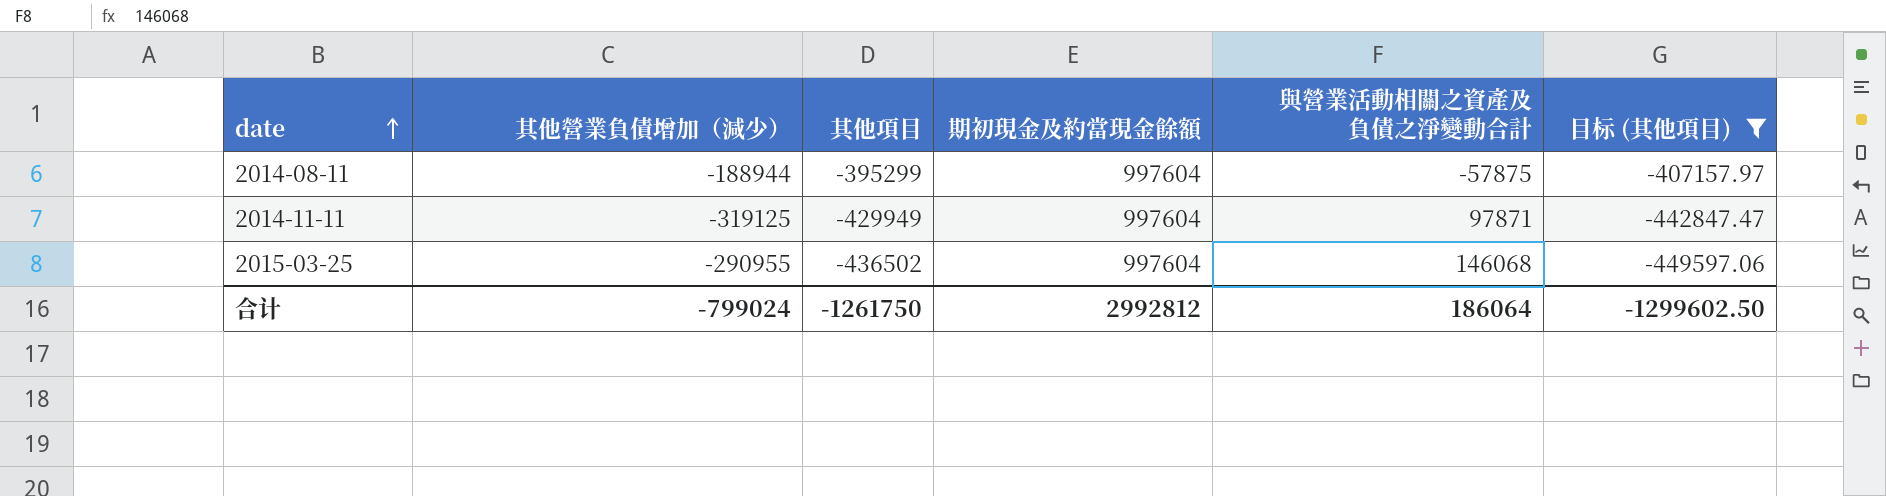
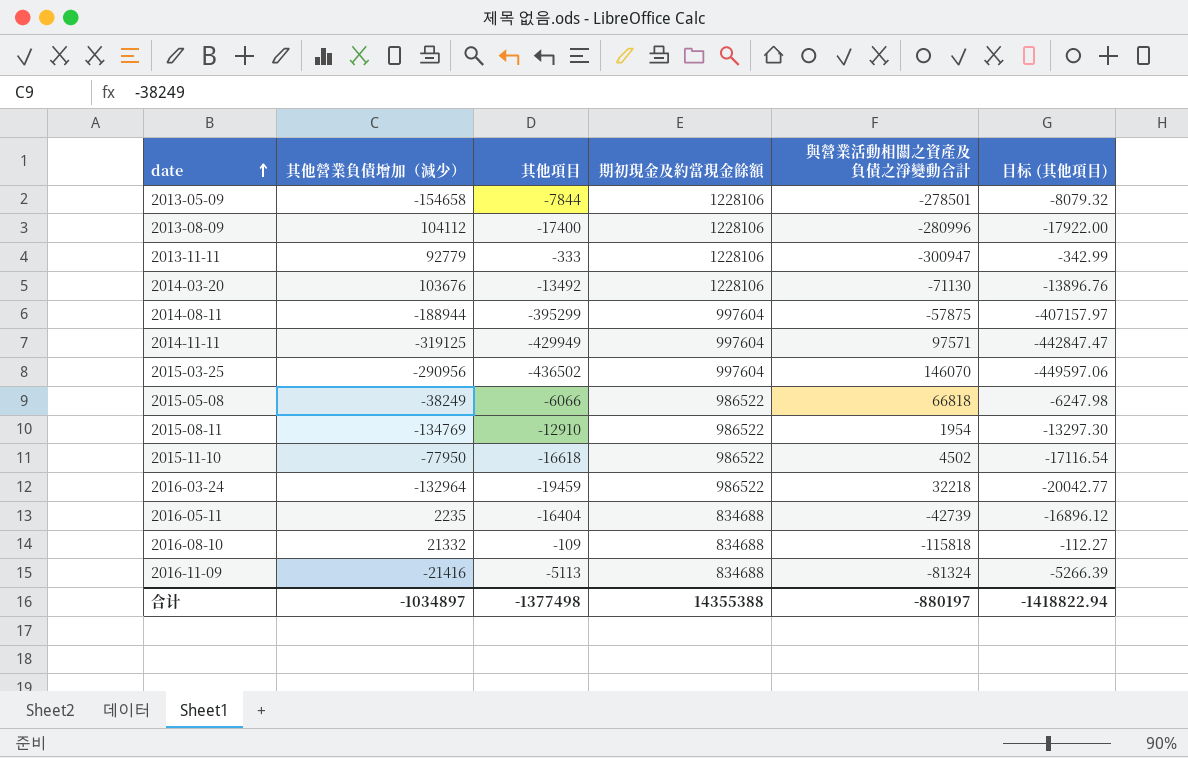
filter: 目标 (其他項目) <= -407157.97 -> none
2014-11-11 | 與營業活動相關之資產及負債之淨變動合計: 97871 -> 97571
2015-03-25 | 其他營業負債增加（減少）: -290955 -> -290956
2015-03-25 | 與營業活動相關之資產及負債之淨變動合計: 146068 -> 146070
合计 | 其他營業負債增加（減少）: -799024 -> -1034897
合计 | 其他項目: -1261750 -> -1377498
合计 | 期初現金及約當現金餘額: 2992812 -> 14355388
合计 | 與營業活動相關之資產及負債之淨變動合計: 186064 -> -880197
合计 | 目标 (其他項目): -1299602.50 -> -1418822.94

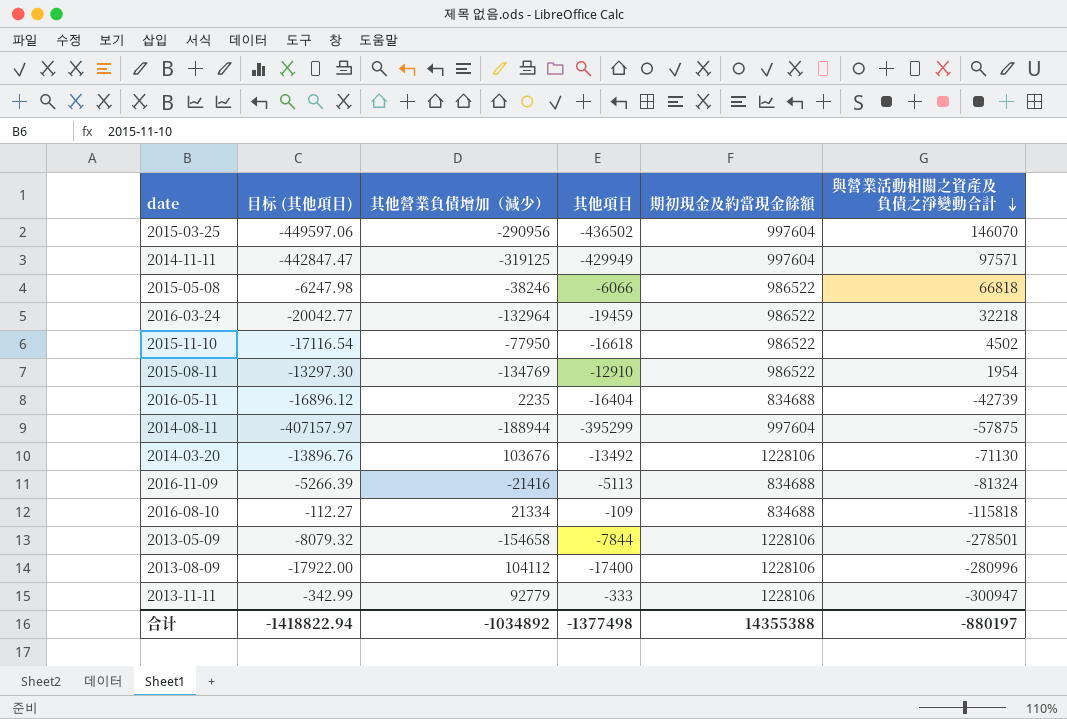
row order: date ascending -> 與營業活動相關之資產及負債之淨變動合計 descending
column 目标 (其他項目) | position: 6 -> 2
2015-05-08 | 其他營業負債增加（減少）: -38249 -> -38246
2016-08-10 | 其他營業負債增加（減少）: 21332 -> 21334
合计 | 其他營業負債增加（減少）: -1034897 -> -1034892

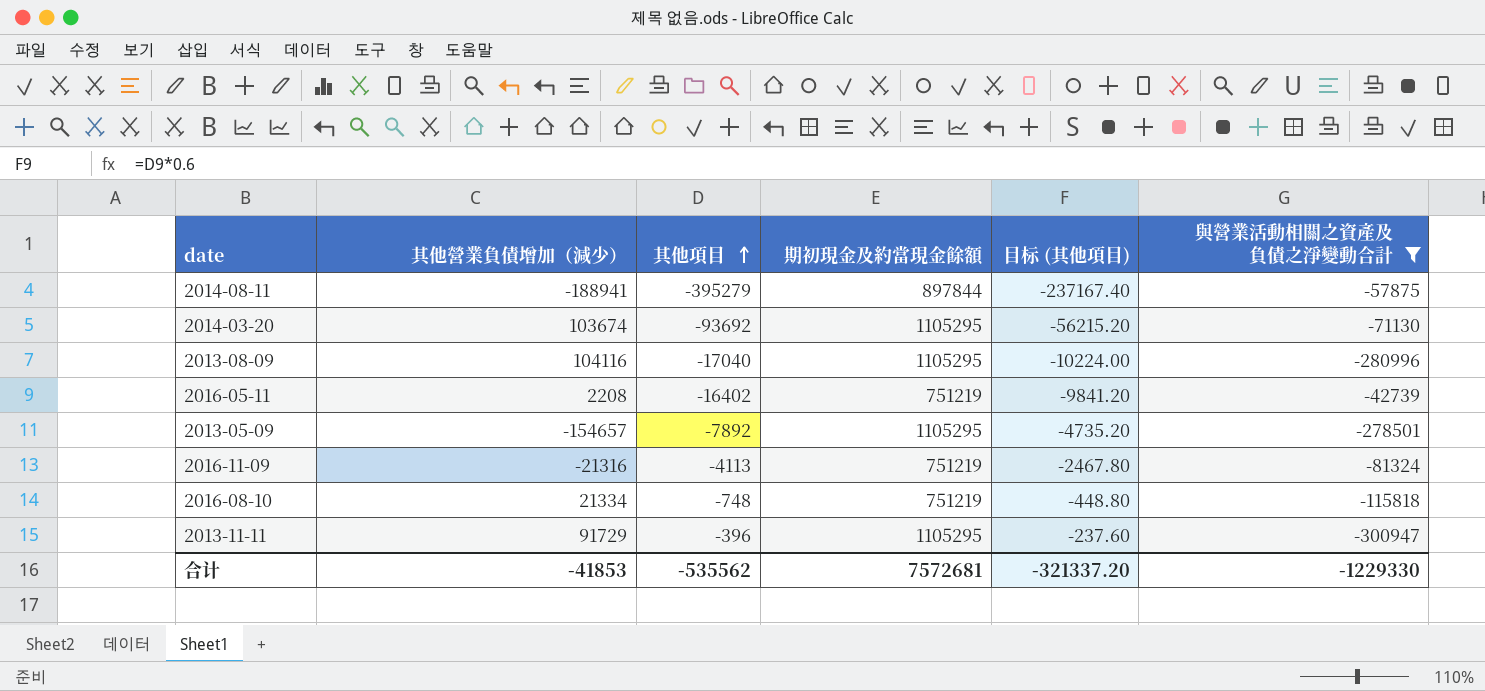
filter: none -> 與營業活動相關之資產及負債之淨變動合計 <= -42739
row order: 與營業活動相關之資產及負債之淨變動合計 descending -> 其他項目 ascending
column 目标 (其他項目) | formula: [其他項目] * 1.03 -> [其他項目] * 0.6
column 目标 (其他項目) | position: 2 -> 5
2014-08-11 | 其他營業負債增加（減少）: -188944 -> -188941
2014-08-11 | 其他項目: -395299 -> -395279
2014-08-11 | 期初現金及約當現金餘額: 997604 -> 897844
2014-03-20 | 其他營業負債增加（減少）: 103676 -> 103674
2014-03-20 | 其他項目: -13492 -> -93692
2014-03-20 | 期初現金及約當現金餘額: 1228106 -> 1105295
2013-08-09 | 其他營業負債增加（減少）: 104112 -> 104116
2013-08-09 | 其他項目: -17400 -> -17040
2013-08-09 | 期初現金及約當現金餘額: 1228106 -> 1105295
2016-05-11 | 其他營業負債增加（減少）: 2235 -> 2208
2016-05-11 | 其他項目: -16404 -> -16402
2016-05-11 | 期初現金及約當現金餘額: 834688 -> 751219
2013-05-09 | 其他營業負債增加（減少）: -154658 -> -154657
2013-05-09 | 其他項目: -7844 -> -7892
2013-05-09 | 期初現金及約當現金餘額: 1228106 -> 1105295
2016-11-09 | 其他營業負債增加（減少）: -21416 -> -21316
2016-11-09 | 其他項目: -5113 -> -4113
2016-11-09 | 期初現金及約當現金餘額: 834688 -> 751219
2016-08-10 | 其他項目: -109 -> -748
2016-08-10 | 期初現金及約當現金餘額: 834688 -> 751219
2013-11-11 | 其他營業負債增加（減少）: 92779 -> 91729
2013-11-11 | 其他項目: -333 -> -396
2013-11-11 | 期初現金及約當現金餘額: 1228106 -> 1105295
合计 | 其他營業負債增加（減少）: -1034892 -> -41853
合计 | 其他項目: -1377498 -> -535562
合计 | 期初現金及約當現金餘額: 14355388 -> 7572681
合计 | 目标 (其他項目): -1418822.94 -> -321337.20
合计 | 與營業活動相關之資產及負債之淨變動合計: -880197 -> -1229330

